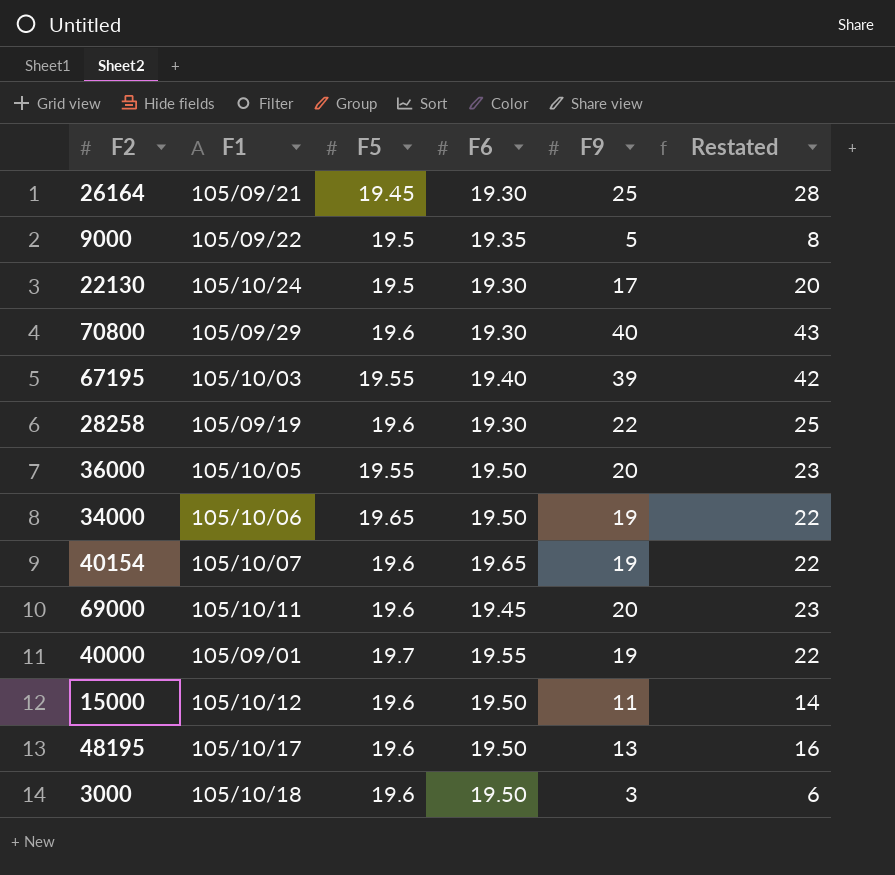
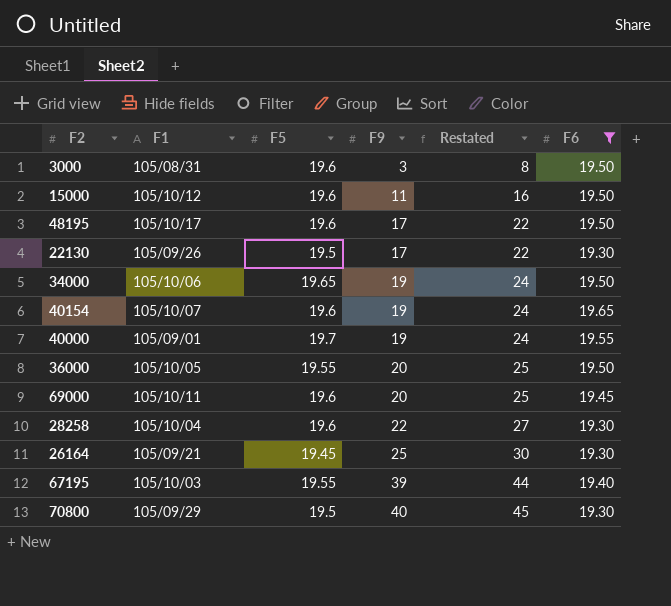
filter: none -> F6 != 19.35
row order: none -> F9 ascending
column Restated | formula: [F9] + 3 -> [F9] + 5
column F6 | position: 4 -> 6
3000 | F1: 105/10/18 -> 105/08/31
48195 | F9: 13 -> 17
22130 | F1: 105/10/24 -> 105/09/26
28258 | F1: 105/09/19 -> 105/10/04
70800 | F5: 19.6 -> 19.5

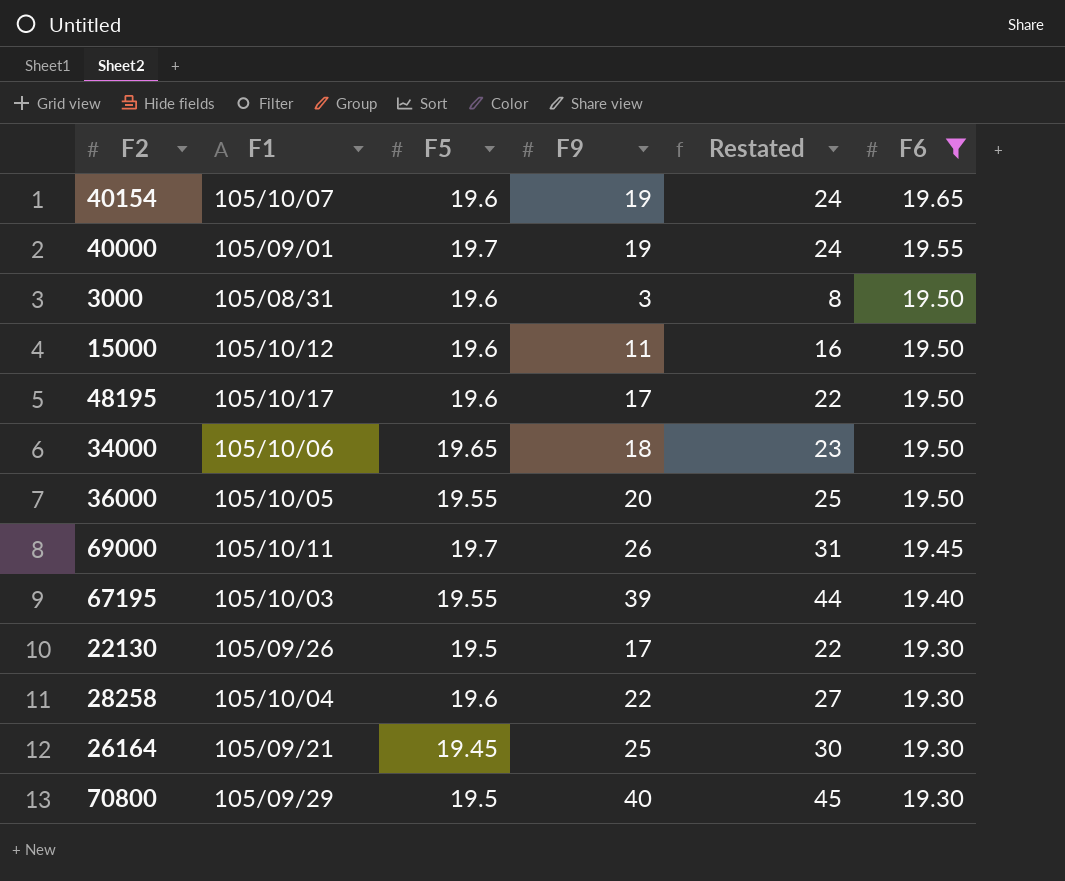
row order: F9 ascending -> F6 descending
34000 | F9: 19 -> 18
34000 | Restated: 24 -> 23
69000 | F5: 19.6 -> 19.7
69000 | F9: 20 -> 26
69000 | Restated: 25 -> 31

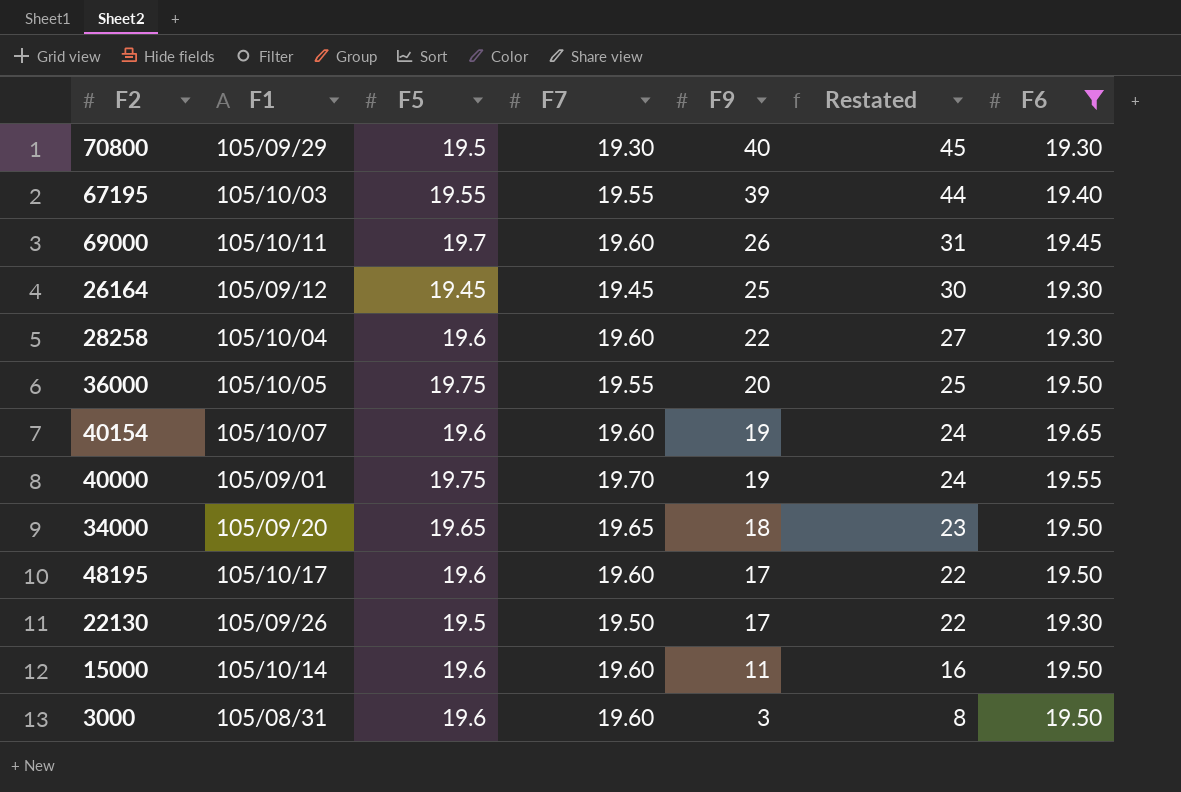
row order: F6 descending -> F9 descending
column F7 | position: none -> 4
26164 | F1: 105/09/21 -> 105/09/12
36000 | F5: 19.55 -> 19.75
40000 | F5: 19.7 -> 19.75
34000 | F1: 105/10/06 -> 105/09/20
15000 | F1: 105/10/12 -> 105/10/14

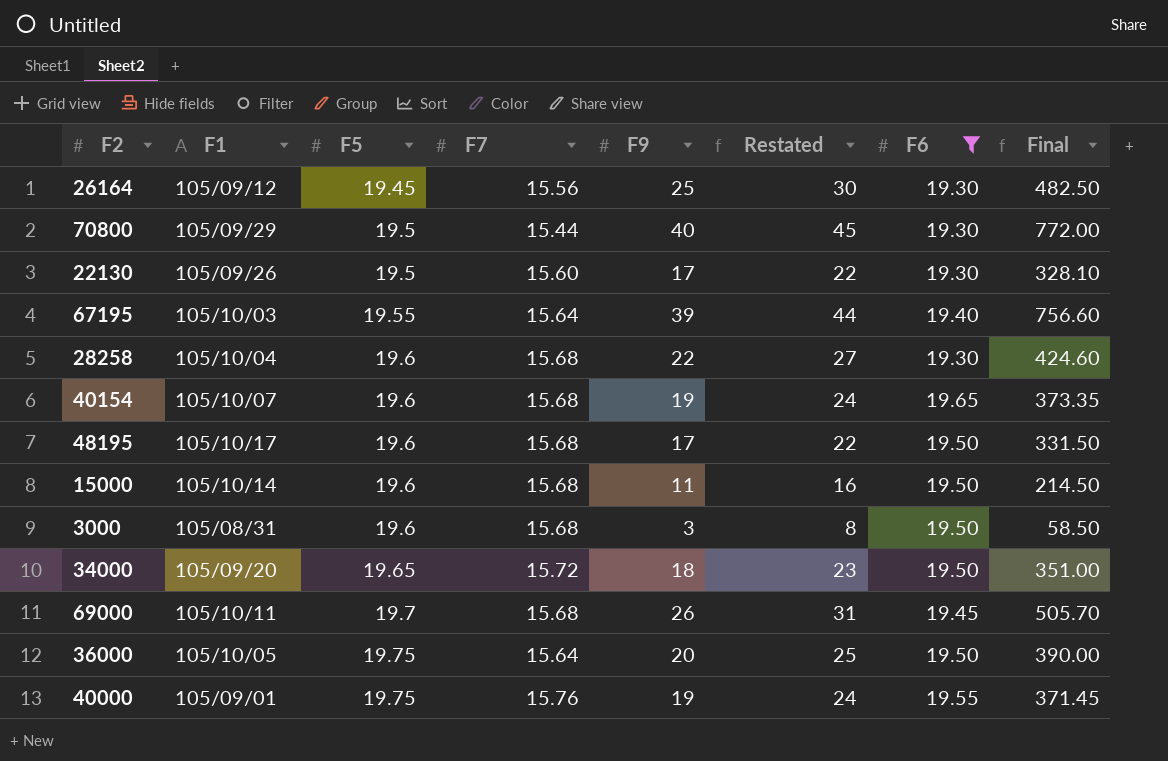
row order: F9 descending -> F5 ascending
column Final | formula: none -> [F9] * [F6]
26164 | F7: 19.45 -> 15.56
70800 | F7: 19.30 -> 15.44
22130 | F7: 19.50 -> 15.60
67195 | F7: 19.55 -> 15.64
28258 | F7: 19.60 -> 15.68
40154 | F7: 19.60 -> 15.68
48195 | F7: 19.60 -> 15.68
15000 | F7: 19.60 -> 15.68
3000 | F7: 19.60 -> 15.68
34000 | F7: 19.65 -> 15.72
69000 | F7: 19.60 -> 15.68
36000 | F7: 19.55 -> 15.64
40000 | F7: 19.70 -> 15.76

